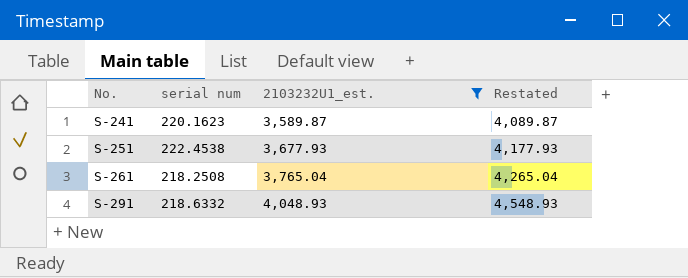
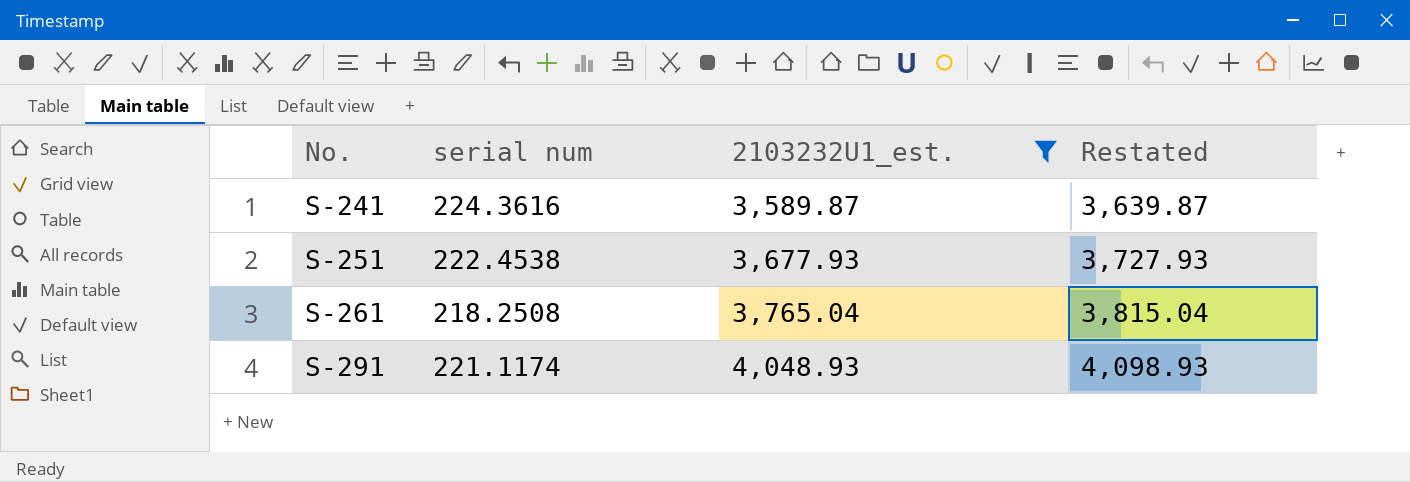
column Restated | formula: [2103232U1_est.] + 500 -> [2103232U1_est.] + 50
S-241 | serial num: 220.1623 -> 224.3616
S-291 | serial num: 218.6332 -> 221.1174

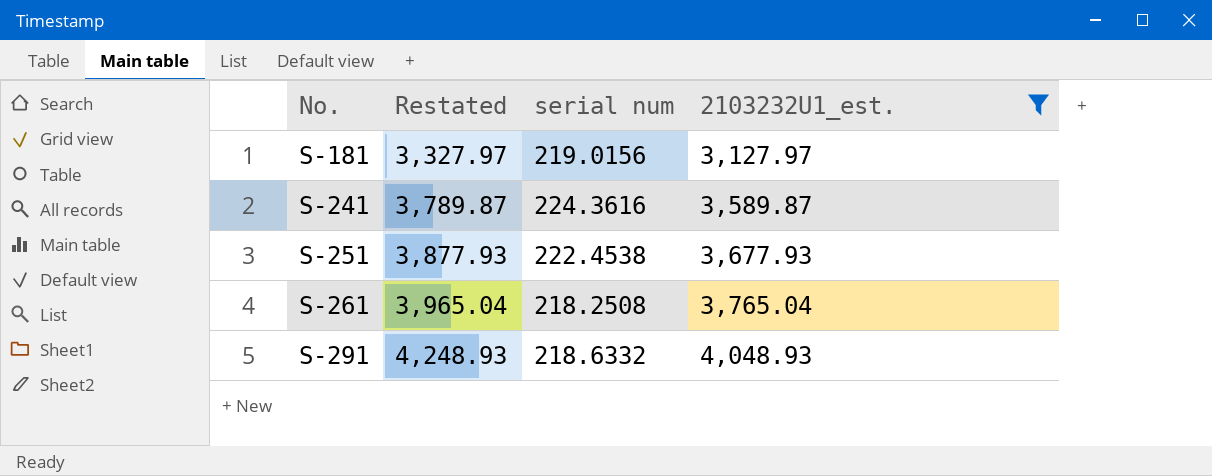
column Restated | formula: [2103232U1_est.] + 50 -> [2103232U1_est.] + 200
column Restated | position: 4 -> 2
row S-181: none -> 3,327.97 | 219.0156 | 3,127.97
S-291 | serial num: 221.1174 -> 218.6332

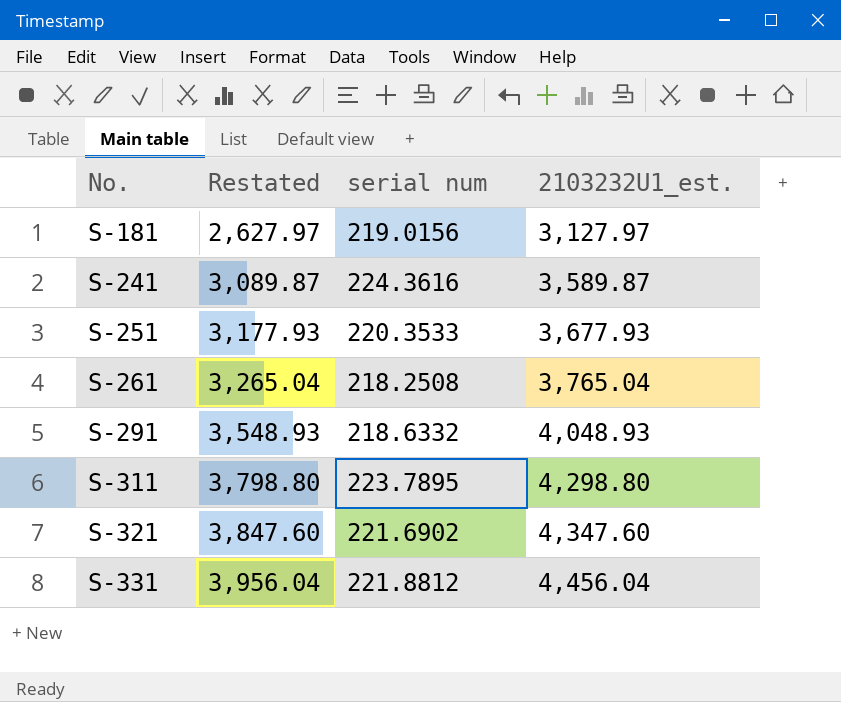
filter: 2103232U1_est. <= 4,048.93 -> none
column Restated | formula: [2103232U1_est.] + 200 -> [2103232U1_est.] - 500
S-251 | serial num: 222.4538 -> 220.3533

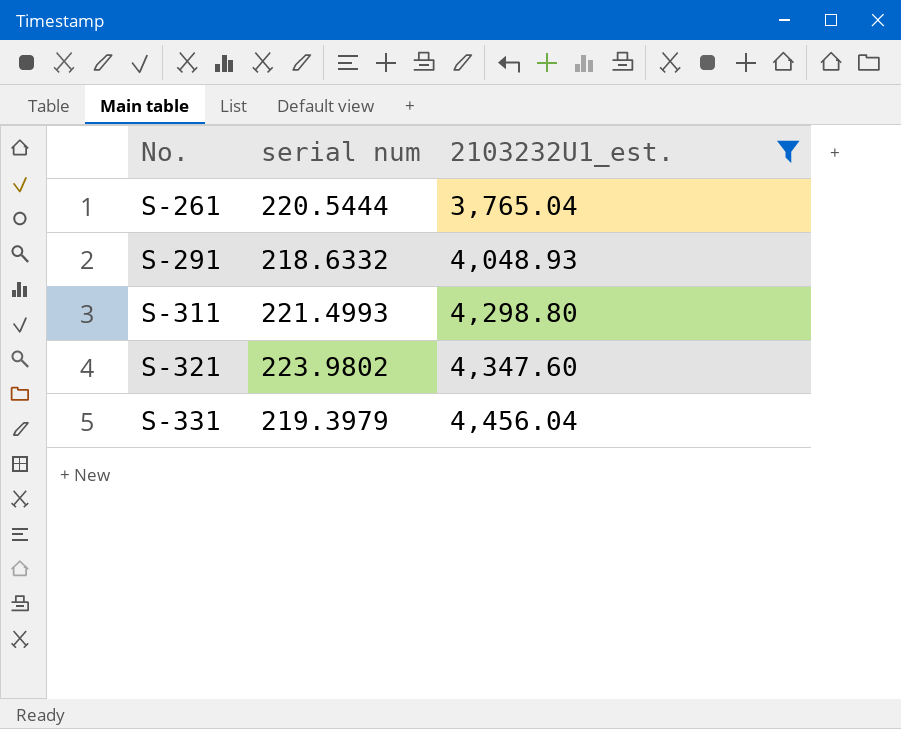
filter: none -> 2103232U1_est. >= 3,765.04
column Restated | formula: [2103232U1_est.] - 500 -> none
S-261 | serial num: 218.2508 -> 220.5444
S-311 | serial num: 223.7895 -> 221.4993
S-321 | serial num: 221.6902 -> 223.9802
S-331 | serial num: 221.8812 -> 219.3979

